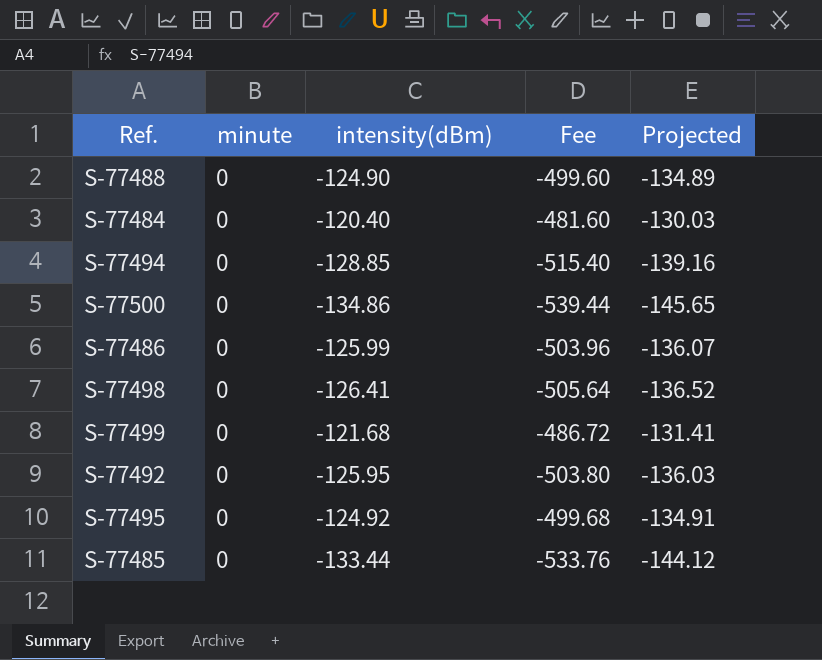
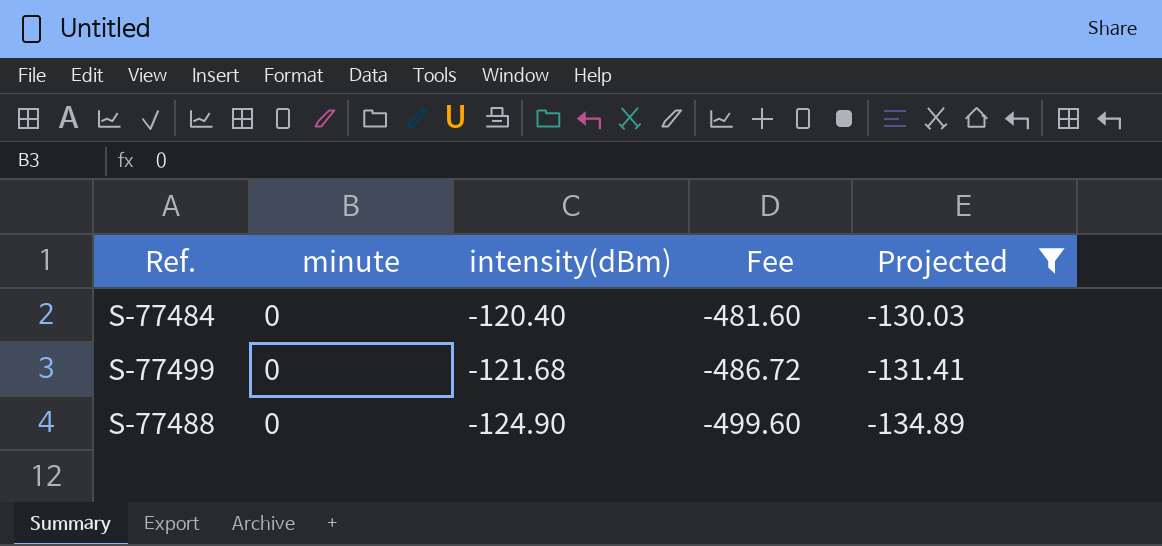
filter: none -> Projected >= -134.89
row order: none -> intensity(dBm) descending

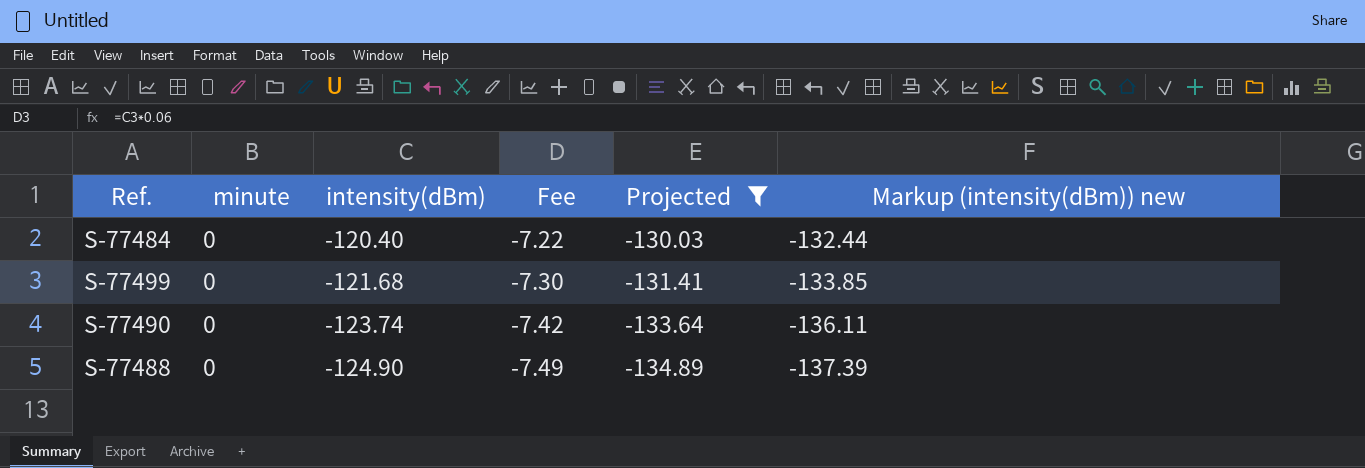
column Fee | formula: [intensity(dBm)] * 4 -> [intensity(dBm)] * 0.06
column Markup (intensity(dBm)) new | formula: none -> [intensity(dBm)] * 1.1
row S-77490: none -> 0 | -123.74 | -7.42 | -133.64 | -136.11

